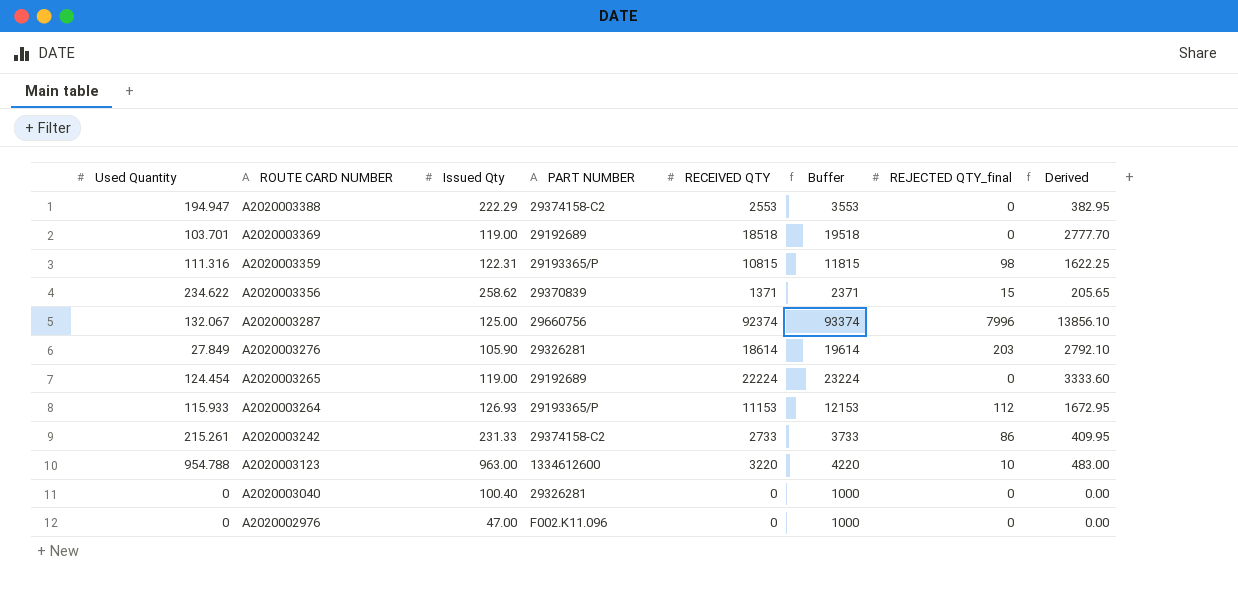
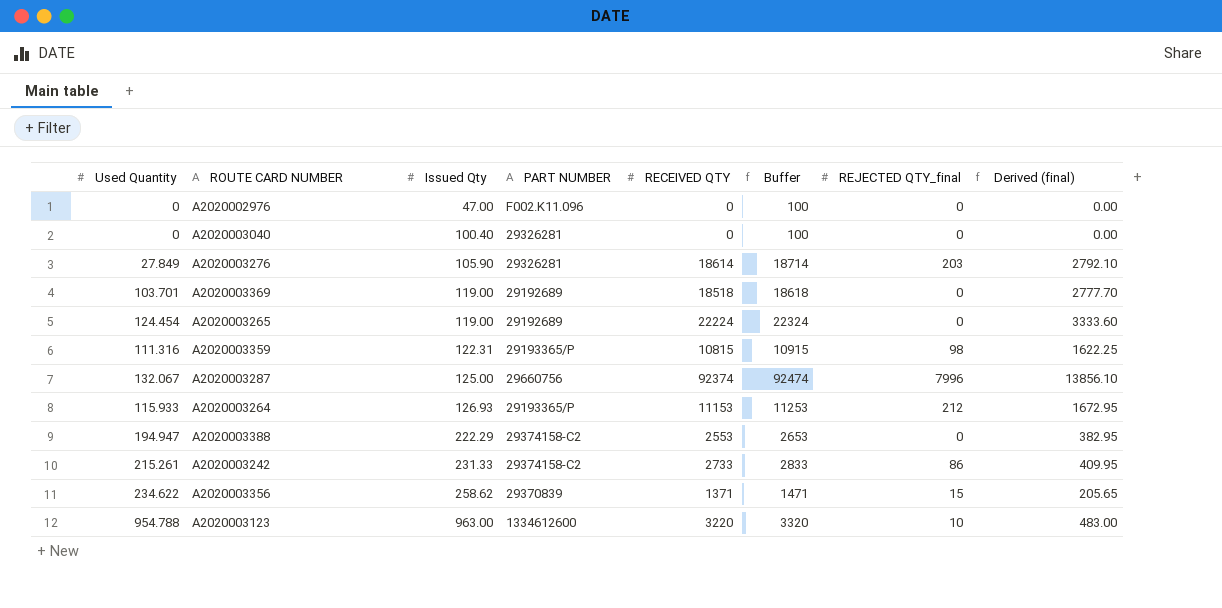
row order: ROUTE CARD NUMBER descending -> Issued Qty ascending
column Buffer | formula: [RECEIVED QTY] + 1000 -> [RECEIVED QTY] + 100
column name: Derived -> Derived (final)
A2020003264 | REJECTED QTY_final: 112 -> 212

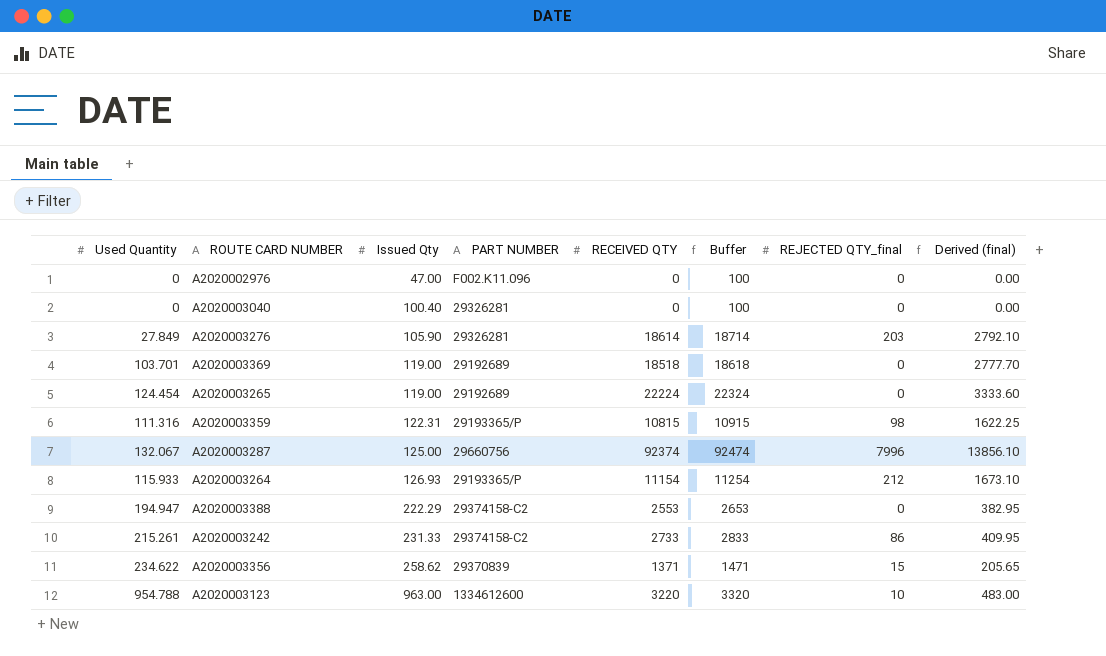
A2020003264 | RECEIVED QTY: 11153 -> 11154
A2020003264 | Buffer: 11253 -> 11254
A2020003264 | Derived (final): 1672.95 -> 1673.10

